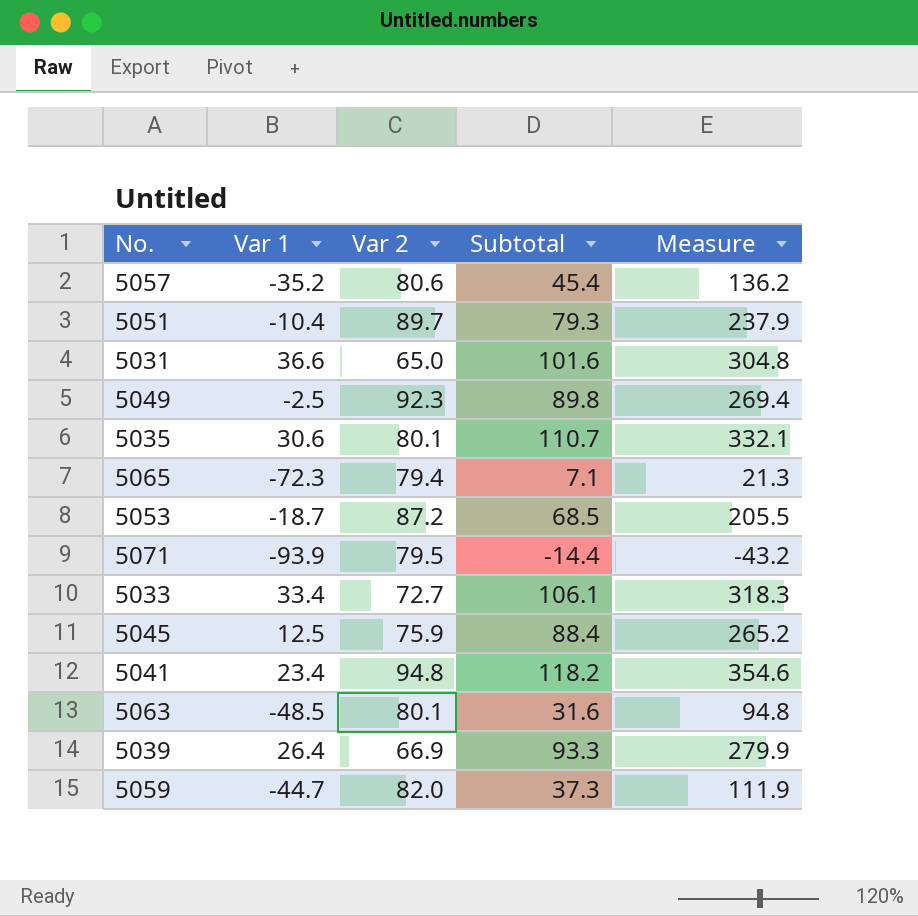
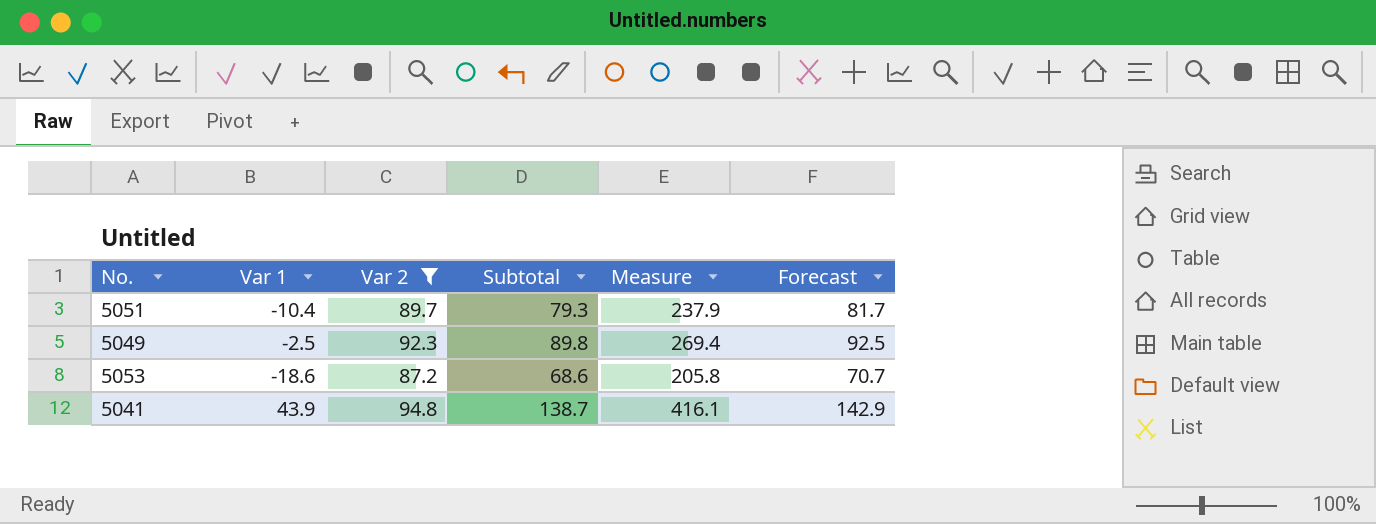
filter: none -> Var 2 >= 87.2
column Forecast | formula: none -> [Subtotal] * 1.03
5053 | Var 1: -18.7 -> -18.6
5053 | Subtotal: 68.5 -> 68.6
5053 | Measure: 205.5 -> 205.8
5041 | Var 1: 23.4 -> 43.9
5041 | Subtotal: 118.2 -> 138.7
5041 | Measure: 354.6 -> 416.1

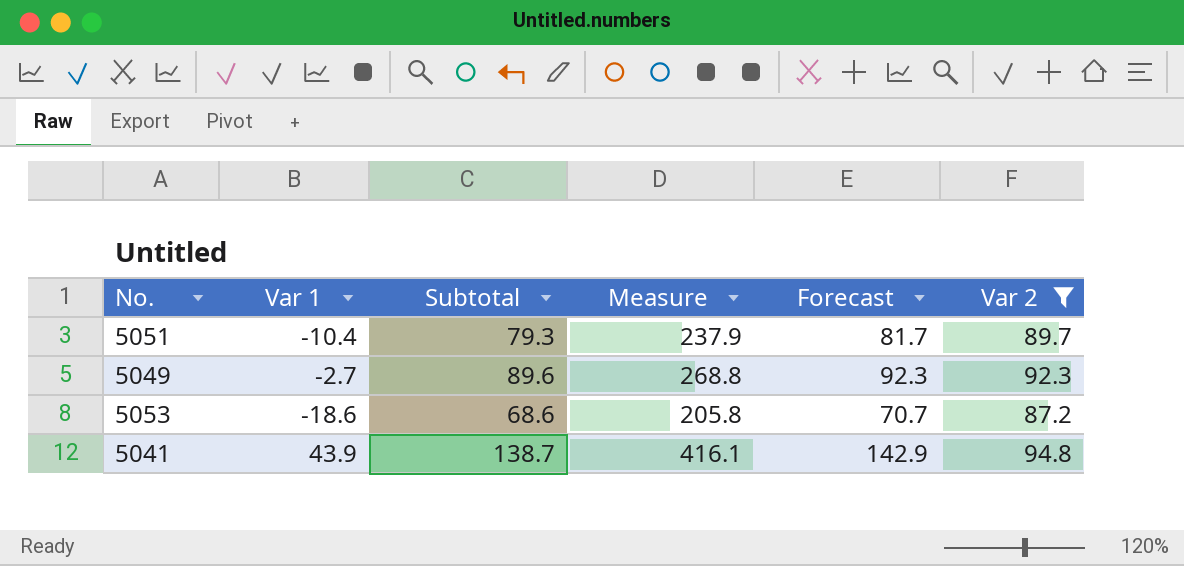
column Var 2 | position: 3 -> 6
5049 | Var 1: -2.5 -> -2.7
5049 | Subtotal: 89.8 -> 89.6
5049 | Measure: 269.4 -> 268.8
5049 | Forecast: 92.5 -> 92.3

